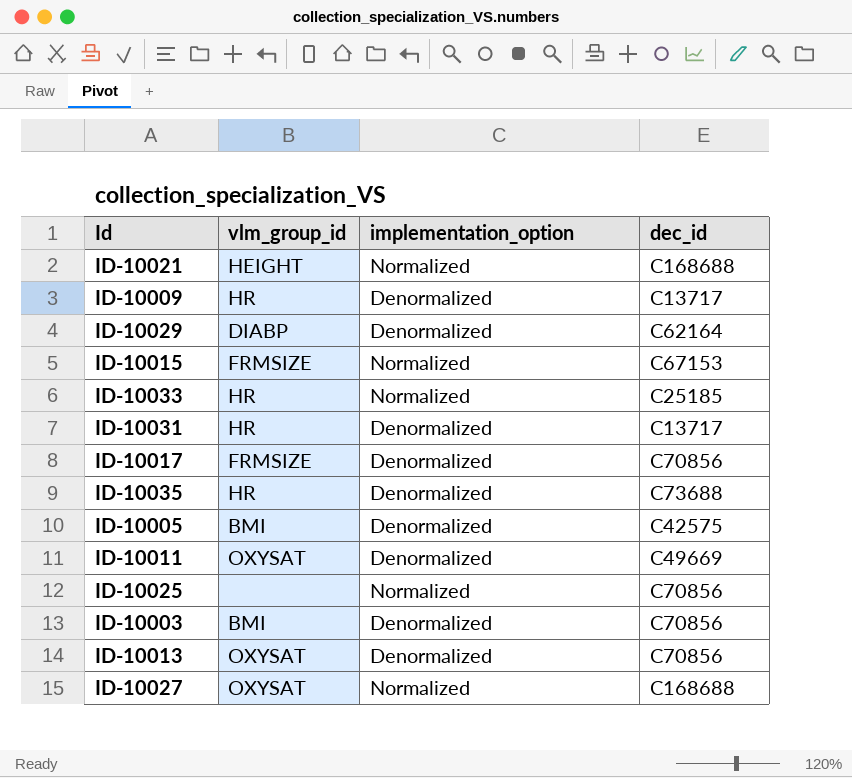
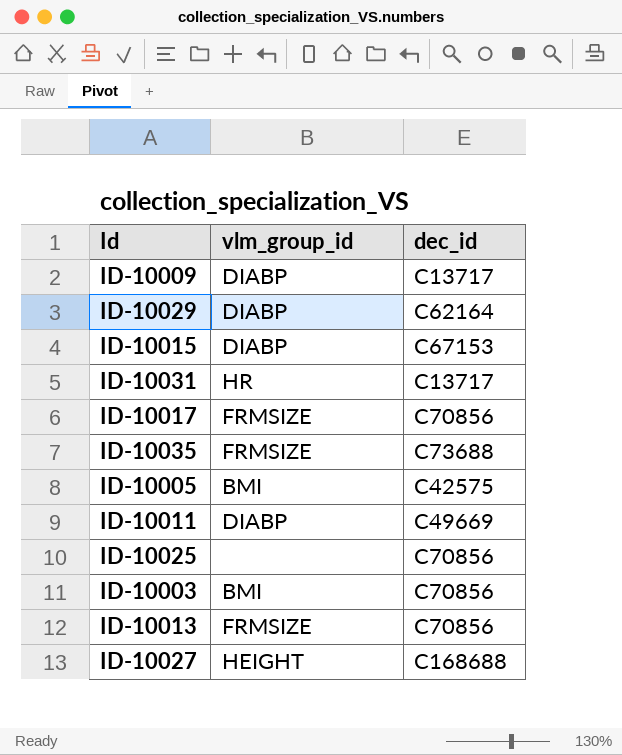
column implementation_option | position: 3 -> none
row ID-10021: HEIGHT | Normalized | C168688 -> none
row ID-10033: HR | Normalized | C25185 -> none
ID-10009 | vlm_group_id: HR -> DIABP
ID-10015 | vlm_group_id: FRMSIZE -> DIABP
ID-10035 | vlm_group_id: HR -> FRMSIZE
ID-10011 | vlm_group_id: OXYSAT -> DIABP
ID-10013 | vlm_group_id: OXYSAT -> FRMSIZE
ID-10027 | vlm_group_id: OXYSAT -> HEIGHT

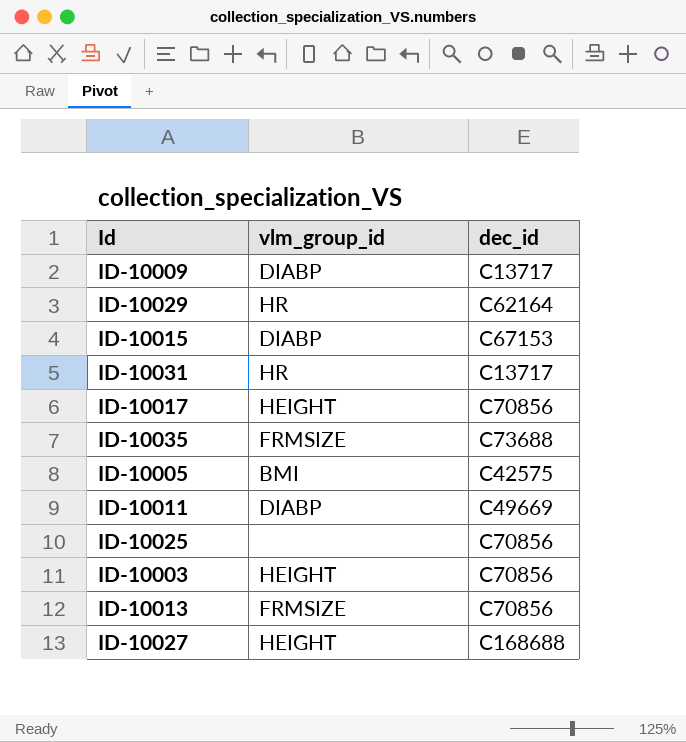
ID-10029 | vlm_group_id: DIABP -> HR
ID-10017 | vlm_group_id: FRMSIZE -> HEIGHT
ID-10003 | vlm_group_id: BMI -> HEIGHT

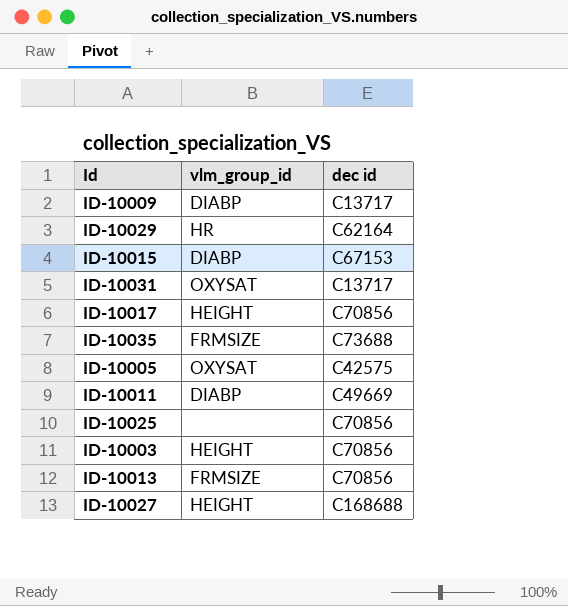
column name: dec_id -> dec id
ID-10031 | vlm_group_id: HR -> OXYSAT
ID-10005 | vlm_group_id: BMI -> OXYSAT

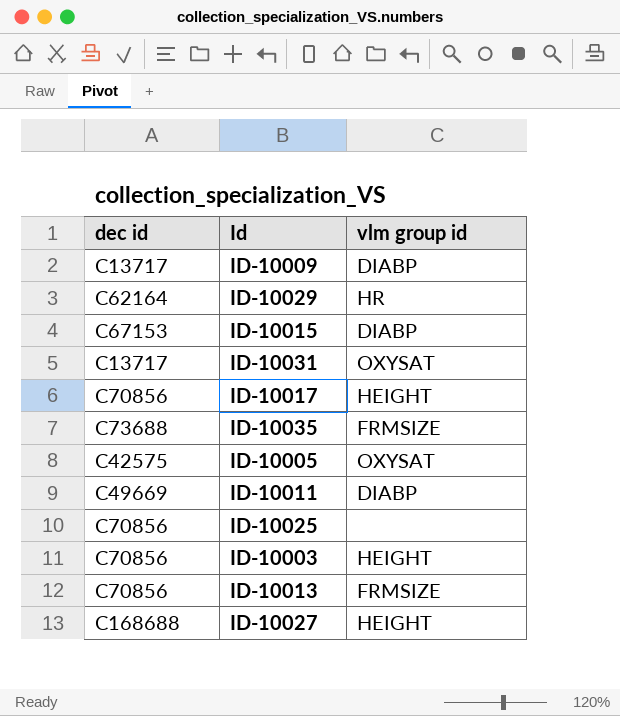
column dec id | position: 3 -> 1
column name: vlm_group_id -> vlm group id

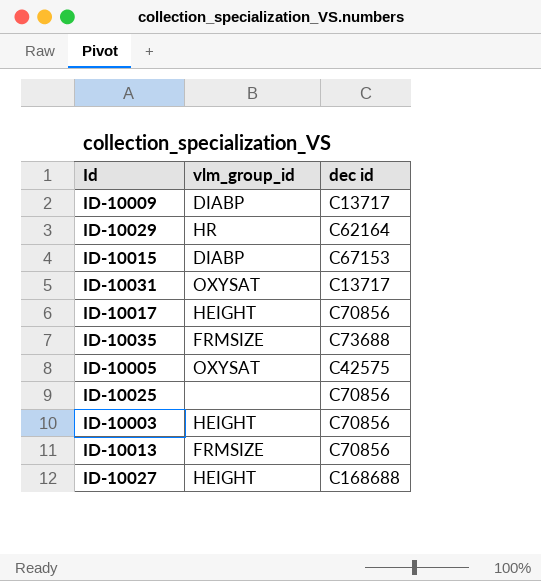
column name: vlm group id -> vlm_group_id
column dec id | position: 1 -> 3
row ID-10011: C49669 | DIABP -> none

